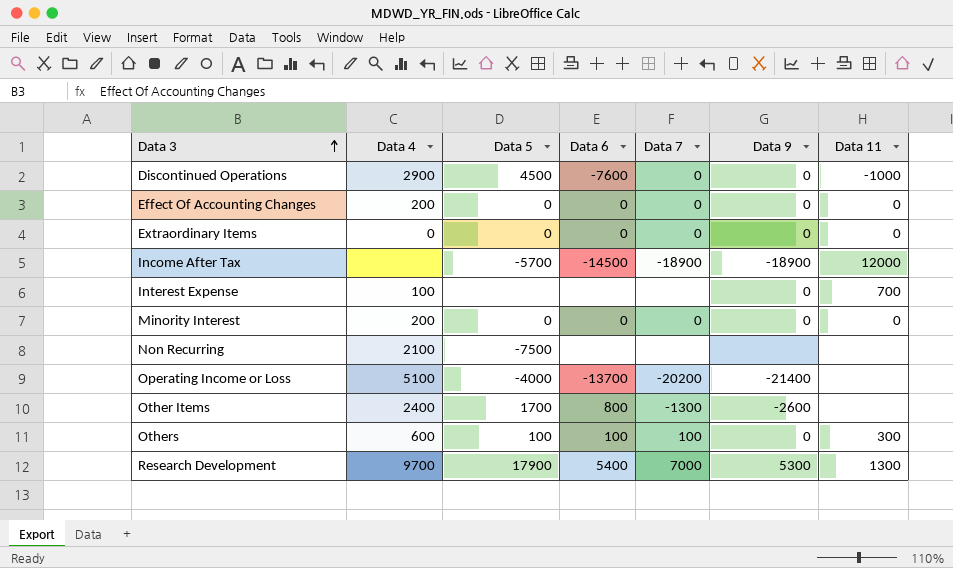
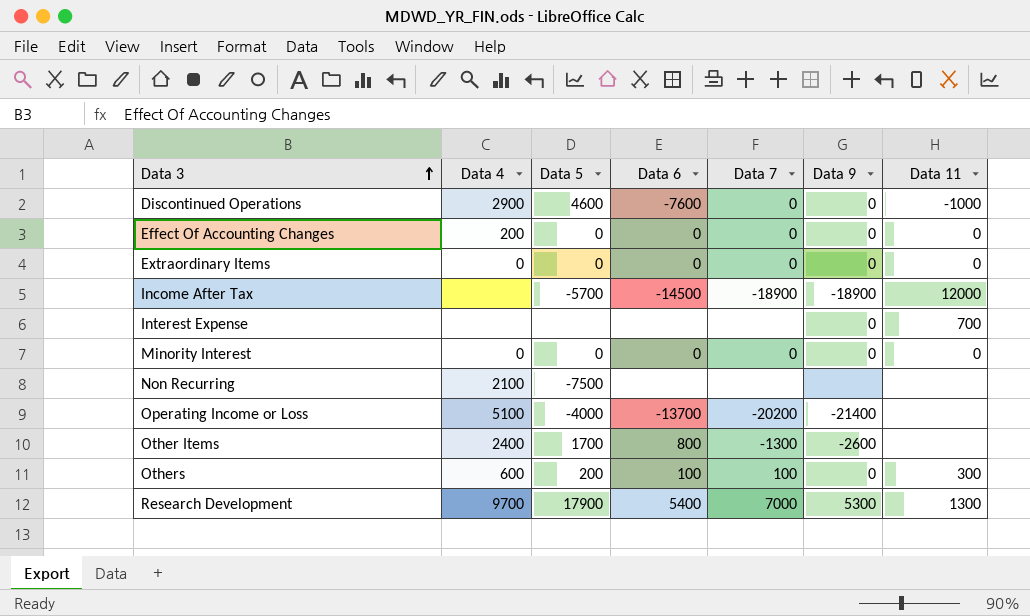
Discontinued Operations | Data 5: 4500 -> 4600
Interest Expense | Data 4: 100 -> none
Minority Interest | Data 4: 200 -> 0
Others | Data 5: 100 -> 200

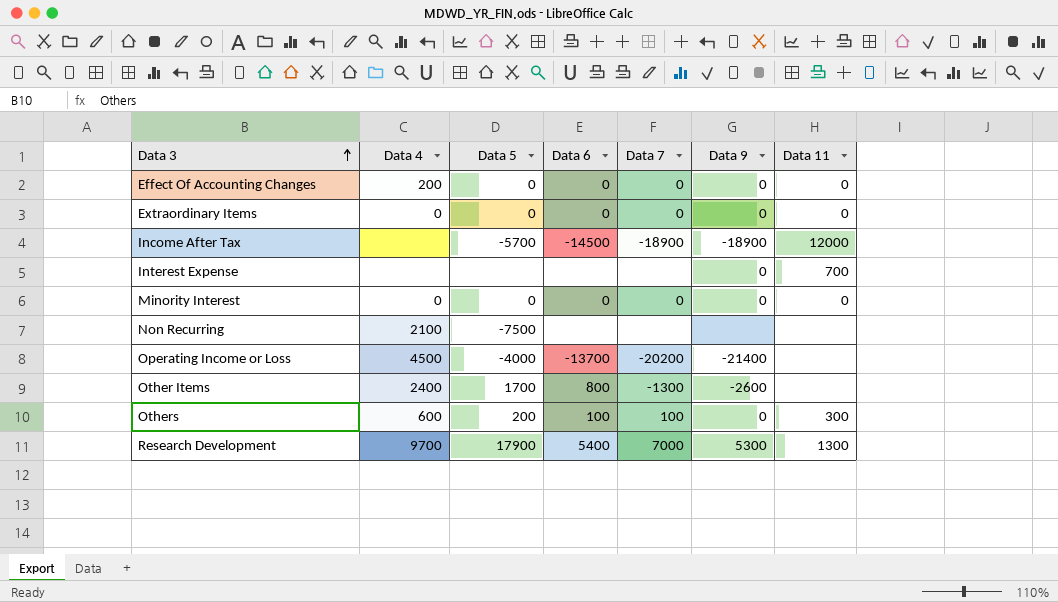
row Discontinued Operations: 2900 | 4600 | -7600 | 0 | 0 | -1000 -> none
Operating Income or Loss | Data 4: 5100 -> 4500

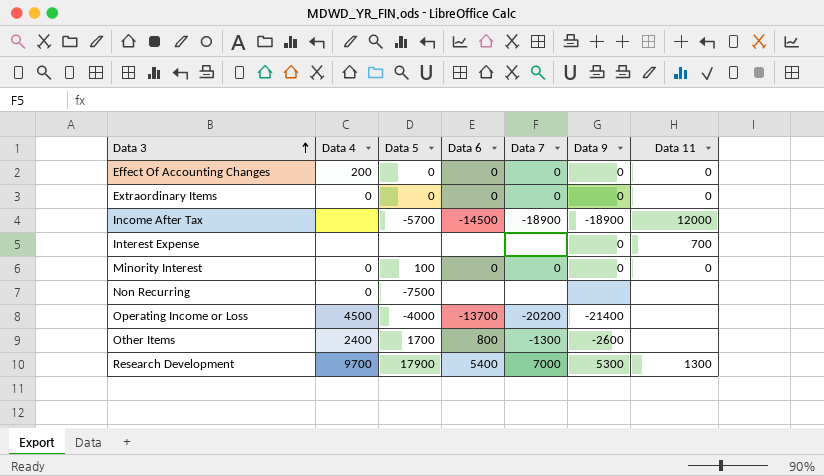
row Others: 600 | 200 | 100 | 100 | 0 | 300 -> none
Minority Interest | Data 5: 0 -> 100
Non Recurring | Data 4: 2100 -> 0

